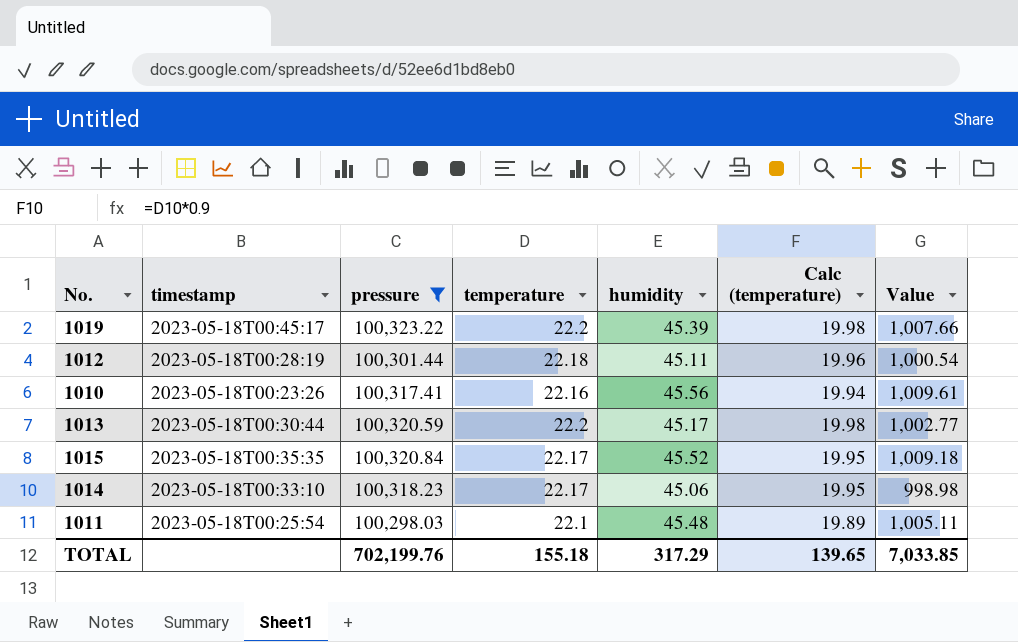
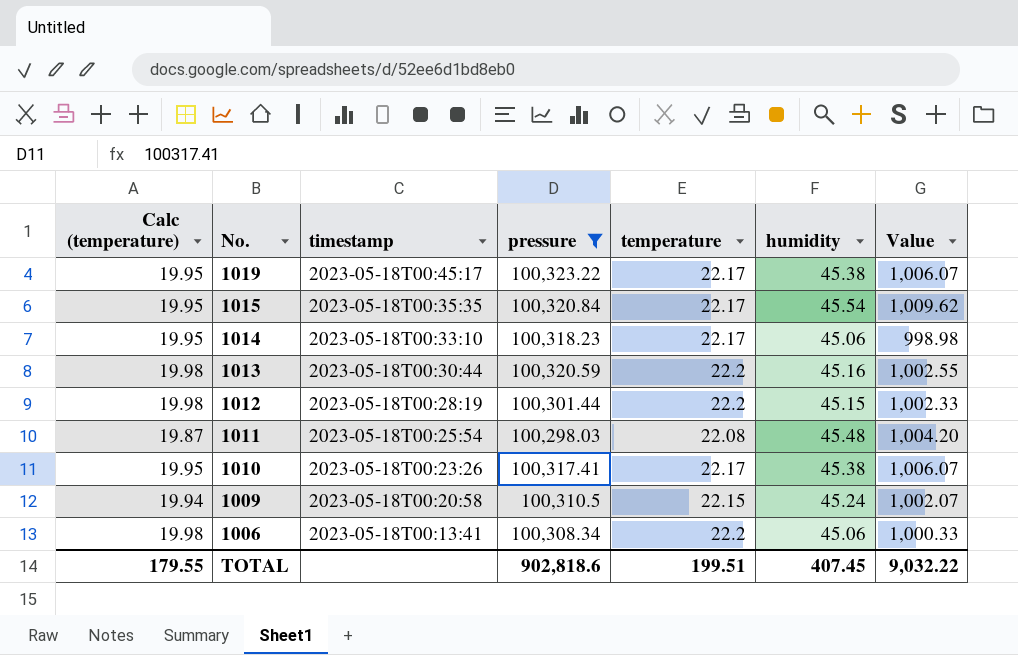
row order: none -> No. descending
column Calc (temperature) | position: 6 -> 1
1019 | Calc (temperature): 19.98 -> 19.95
1019 | temperature: 22.2 -> 22.17
1019 | humidity: 45.39 -> 45.38
1019 | Value: 1,007.66 -> 1,006.07
1015 | humidity: 45.52 -> 45.54
1015 | Value: 1,009.18 -> 1,009.62
1013 | humidity: 45.17 -> 45.16
1013 | Value: 1,002.77 -> 1,002.55
1012 | Calc (temperature): 19.96 -> 19.98
1012 | temperature: 22.18 -> 22.2
1012 | humidity: 45.11 -> 45.15
1012 | Value: 1,000.54 -> 1,002.33
1011 | Calc (temperature): 19.89 -> 19.87
1011 | temperature: 22.1 -> 22.08
1011 | Value: 1,005.11 -> 1,004.20
1010 | Calc (temperature): 19.94 -> 19.95
1010 | temperature: 22.16 -> 22.17
1010 | humidity: 45.56 -> 45.38
1010 | Value: 1,009.61 -> 1,006.07
row 1009: none -> 19.94 | 2023-05-18T00:20:58 | 100,310.5 | 22.15 | 45.24 | 1,002.07
row 1006: none -> 19.98 | 2023-05-18T00:13:41 | 100,308.34 | 22.2 | 45.06 | 1,000.33
TOTAL | Calc (temperature): 139.65 -> 179.55
TOTAL | pressure: 702,199.76 -> 902,818.6
TOTAL | temperature: 155.18 -> 199.51
TOTAL | humidity: 317.29 -> 407.45
TOTAL | Value: 7,033.85 -> 9,032.22

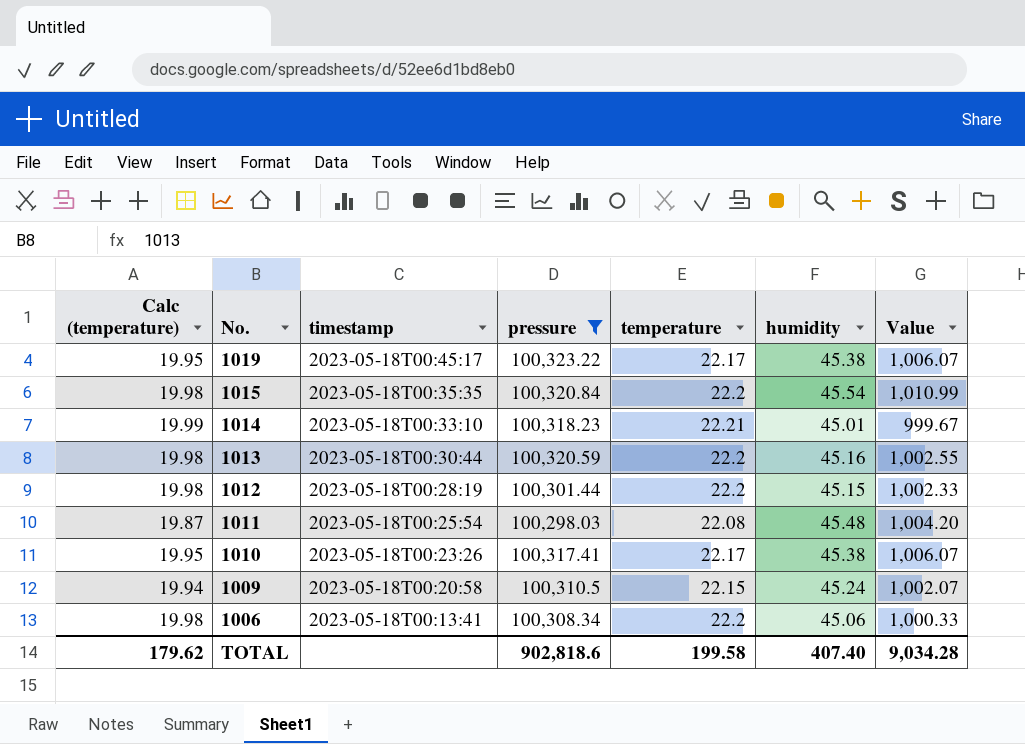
1015 | Calc (temperature): 19.95 -> 19.98
1015 | temperature: 22.17 -> 22.2
1015 | Value: 1,009.62 -> 1,010.99
1014 | Calc (temperature): 19.95 -> 19.99
1014 | temperature: 22.17 -> 22.21
1014 | humidity: 45.06 -> 45.01
1014 | Value: 998.98 -> 999.67
TOTAL | Calc (temperature): 179.55 -> 179.62
TOTAL | temperature: 199.51 -> 199.58
TOTAL | humidity: 407.45 -> 407.40
TOTAL | Value: 9,032.22 -> 9,034.28

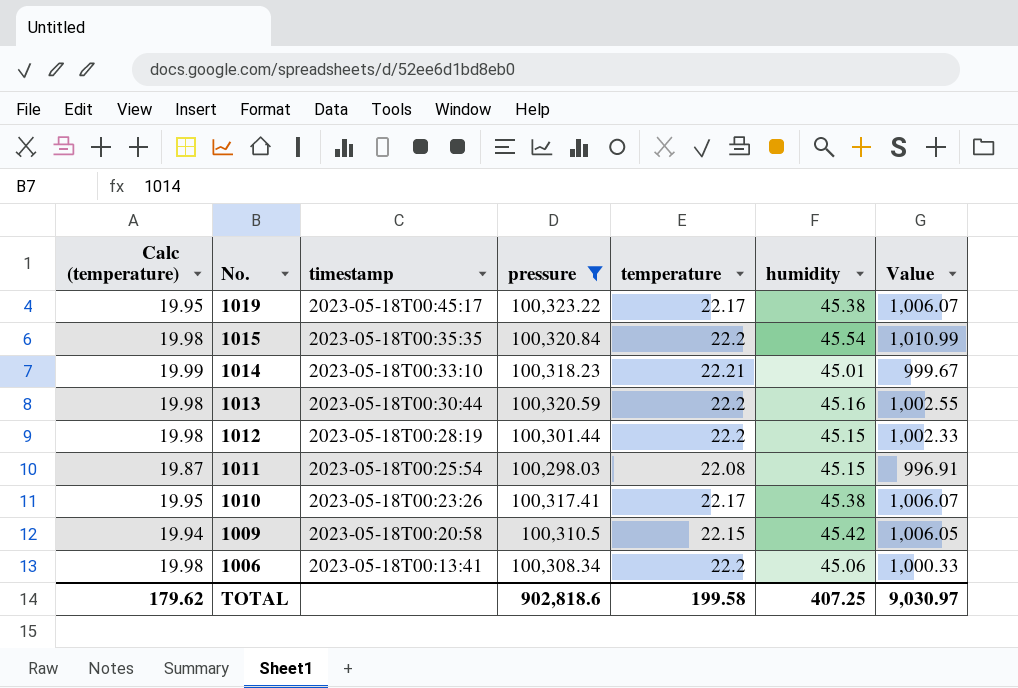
1011 | humidity: 45.48 -> 45.15
1011 | Value: 1,004.20 -> 996.91
1009 | humidity: 45.24 -> 45.42
1009 | Value: 1,002.07 -> 1,006.05
TOTAL | humidity: 407.40 -> 407.25
TOTAL | Value: 9,034.28 -> 9,030.97

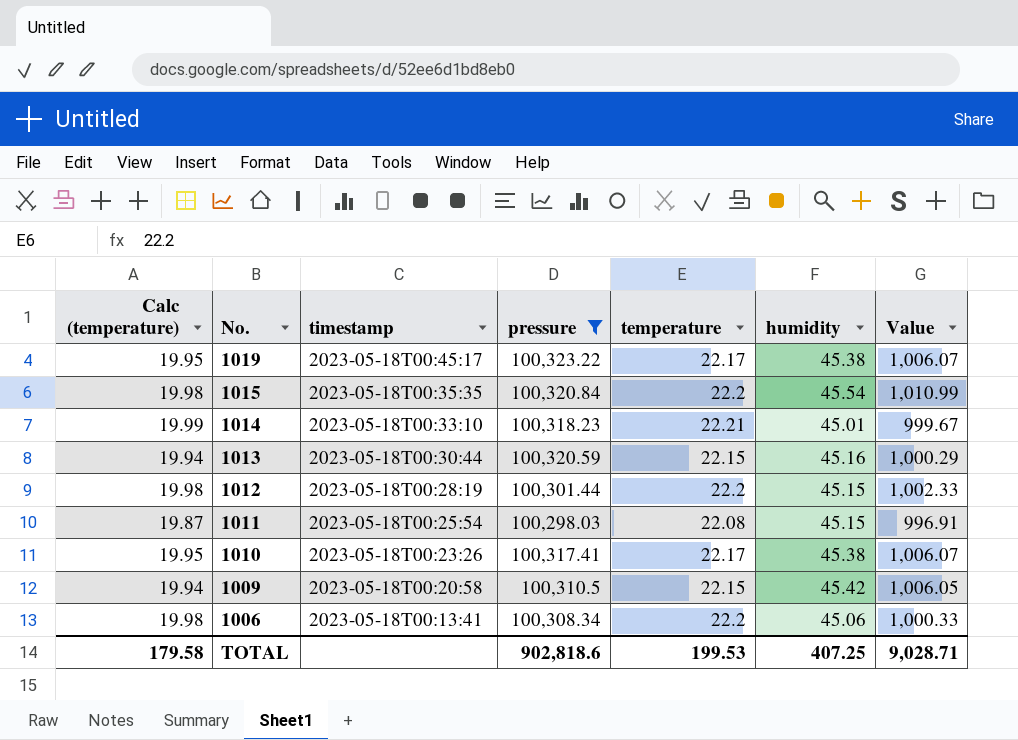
1013 | Calc (temperature): 19.98 -> 19.94
1013 | temperature: 22.2 -> 22.15
1013 | Value: 1,002.55 -> 1,000.29
TOTAL | Calc (temperature): 179.62 -> 179.58
TOTAL | temperature: 199.58 -> 199.53
TOTAL | Value: 9,030.97 -> 9,028.71

